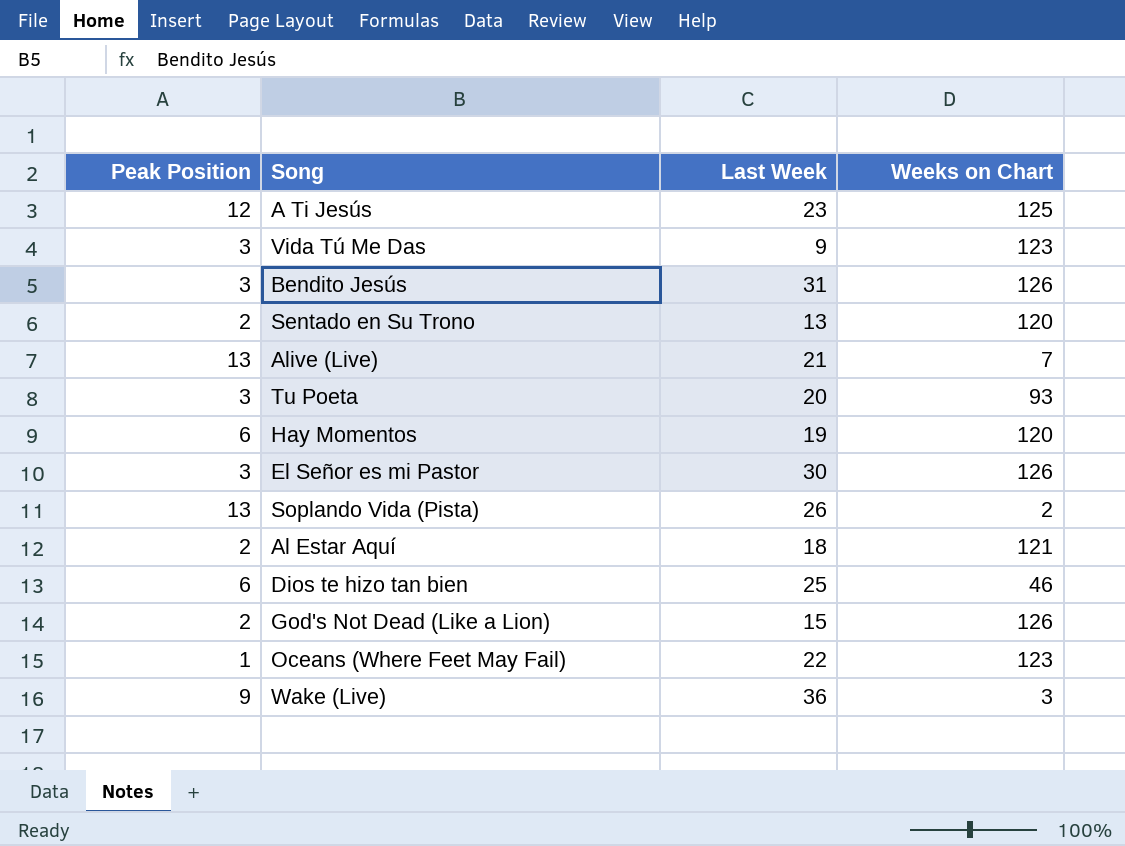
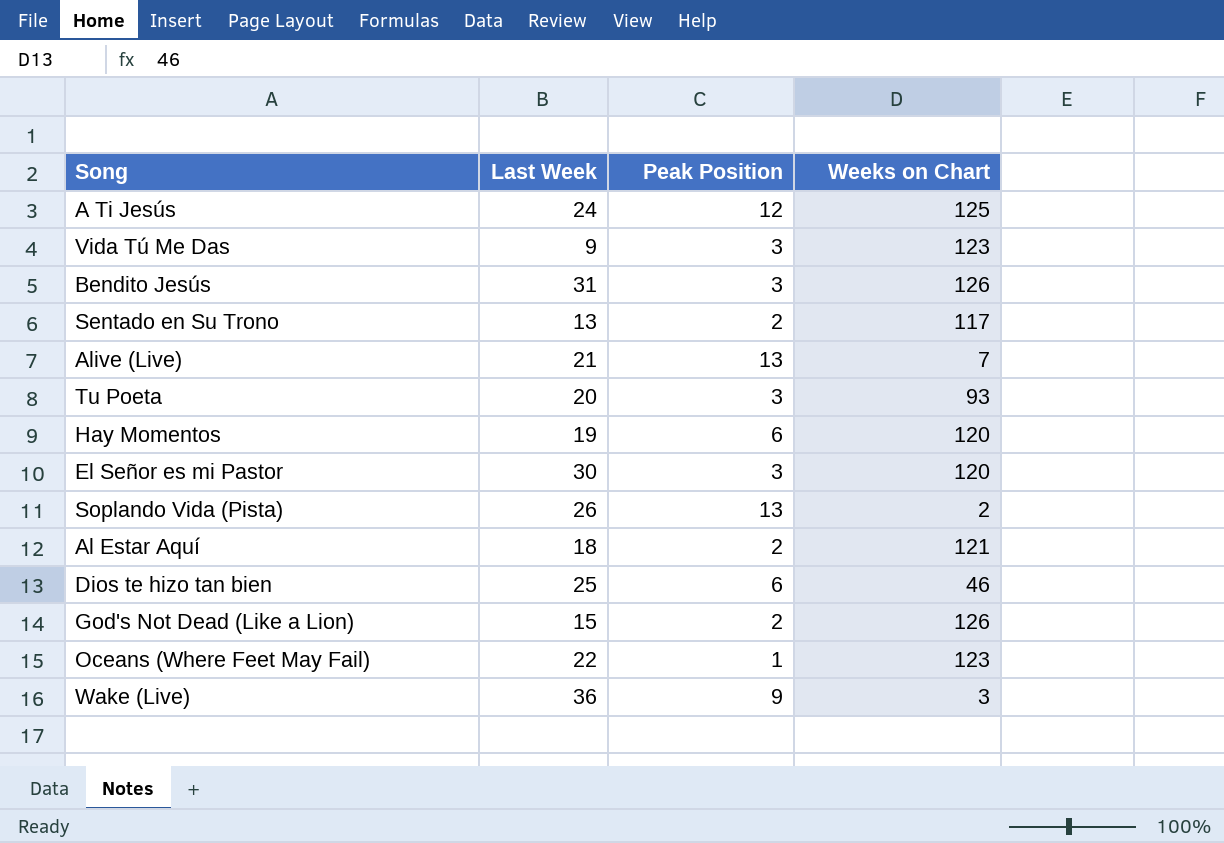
column Peak Position | position: 1 -> 3
A Ti Jesús | Last Week: 23 -> 24
Sentado en Su Trono | Weeks on Chart: 120 -> 117
El Señor es mi Pastor | Weeks on Chart: 126 -> 120

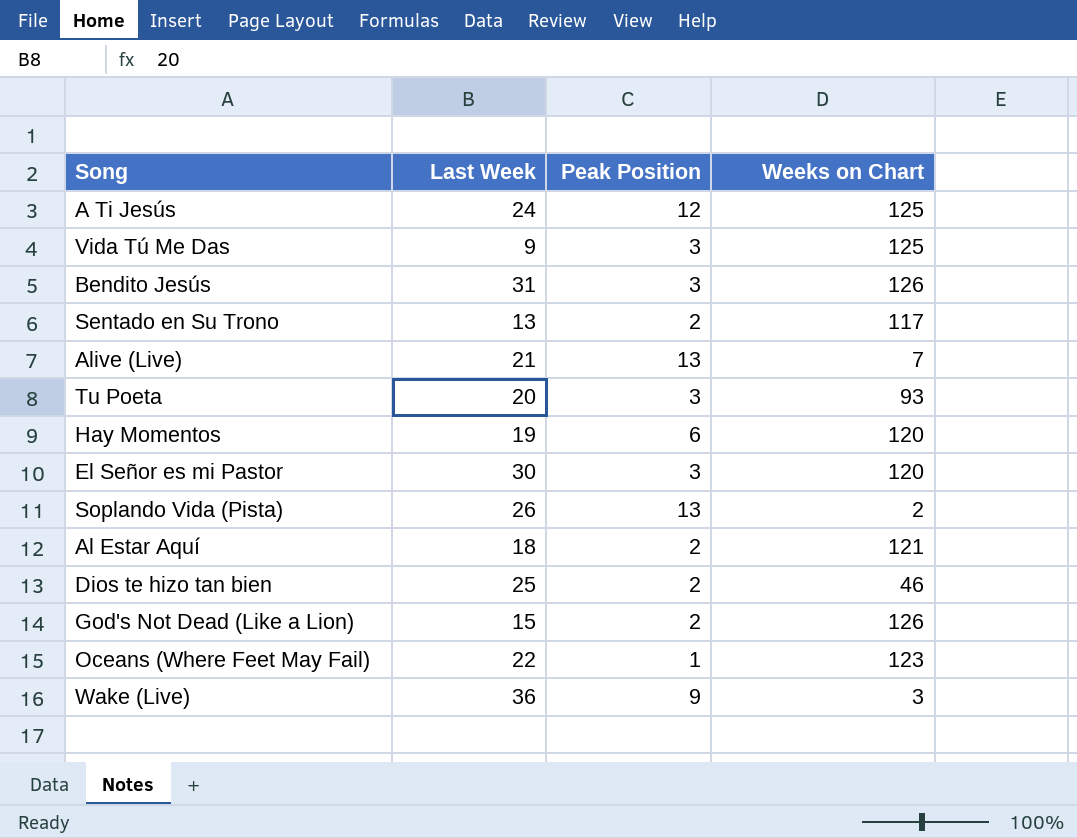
Vida Tú Me Das | Weeks on Chart: 123 -> 125
Dios te hizo tan bien | Peak Position: 6 -> 2

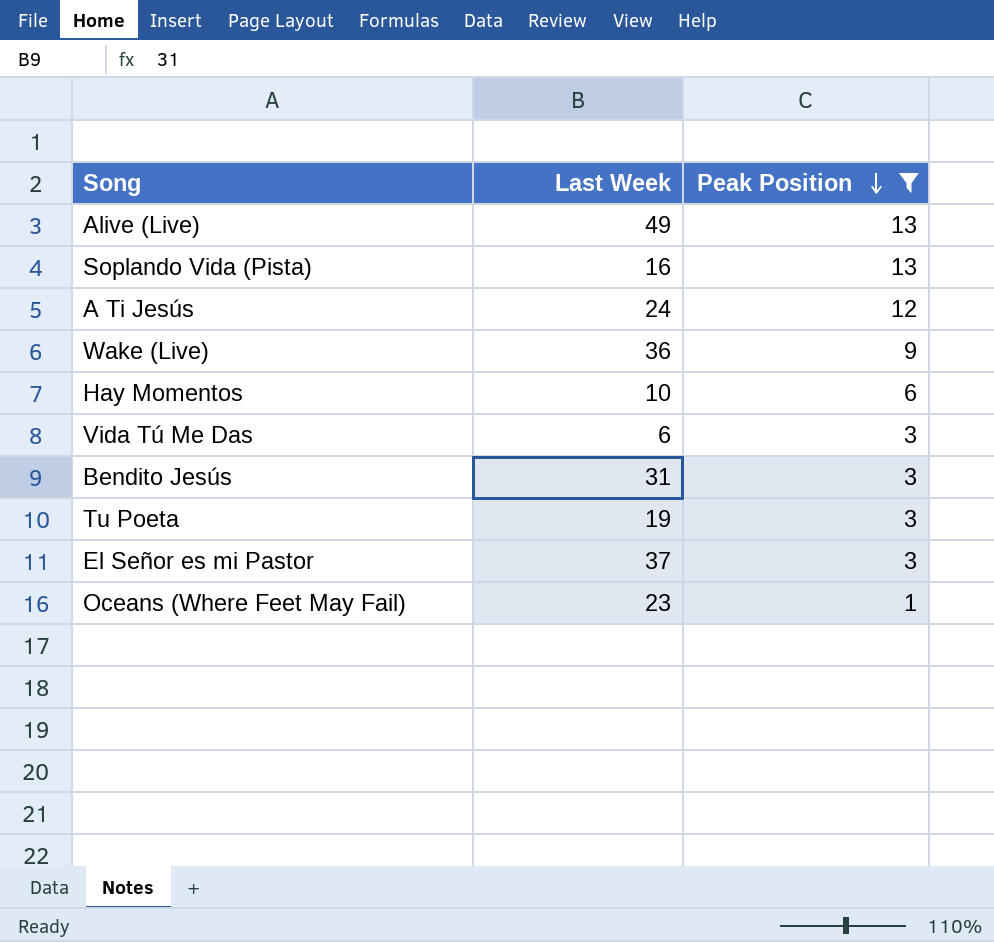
filter: none -> Peak Position != 2
row order: none -> Peak Position descending
column Weeks on Chart | position: 4 -> none
Alive (Live) | Last Week: 21 -> 49
Soplando Vida (Pista) | Last Week: 26 -> 16
Hay Momentos | Last Week: 19 -> 10
Vida Tú Me Das | Last Week: 9 -> 6
Tu Poeta | Last Week: 20 -> 19
El Señor es mi Pastor | Last Week: 30 -> 37
Oceans (Where Feet May Fail) | Last Week: 22 -> 23

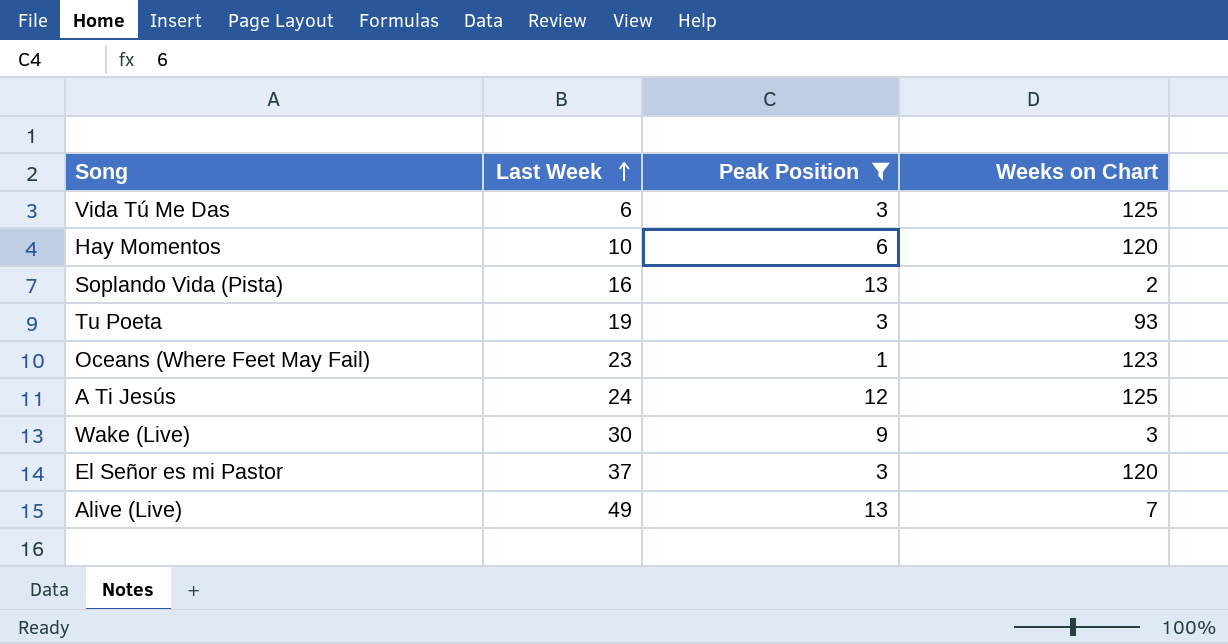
row order: Peak Position descending -> Last Week ascending
column Weeks on Chart | position: none -> 4
row Bendito Jesús: 31 | 3 -> none
Wake (Live) | Last Week: 36 -> 30

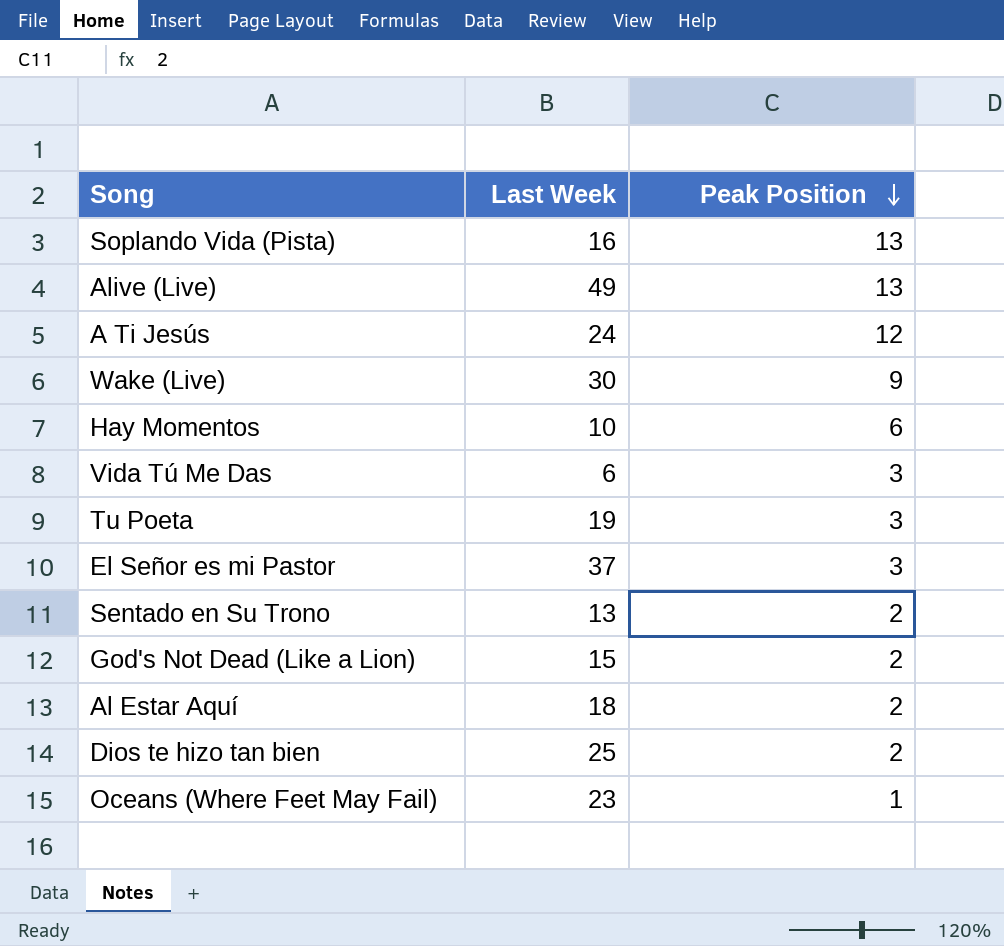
filter: Peak Position != 2 -> none
row order: Last Week ascending -> Peak Position descending
column Weeks on Chart | position: 4 -> none

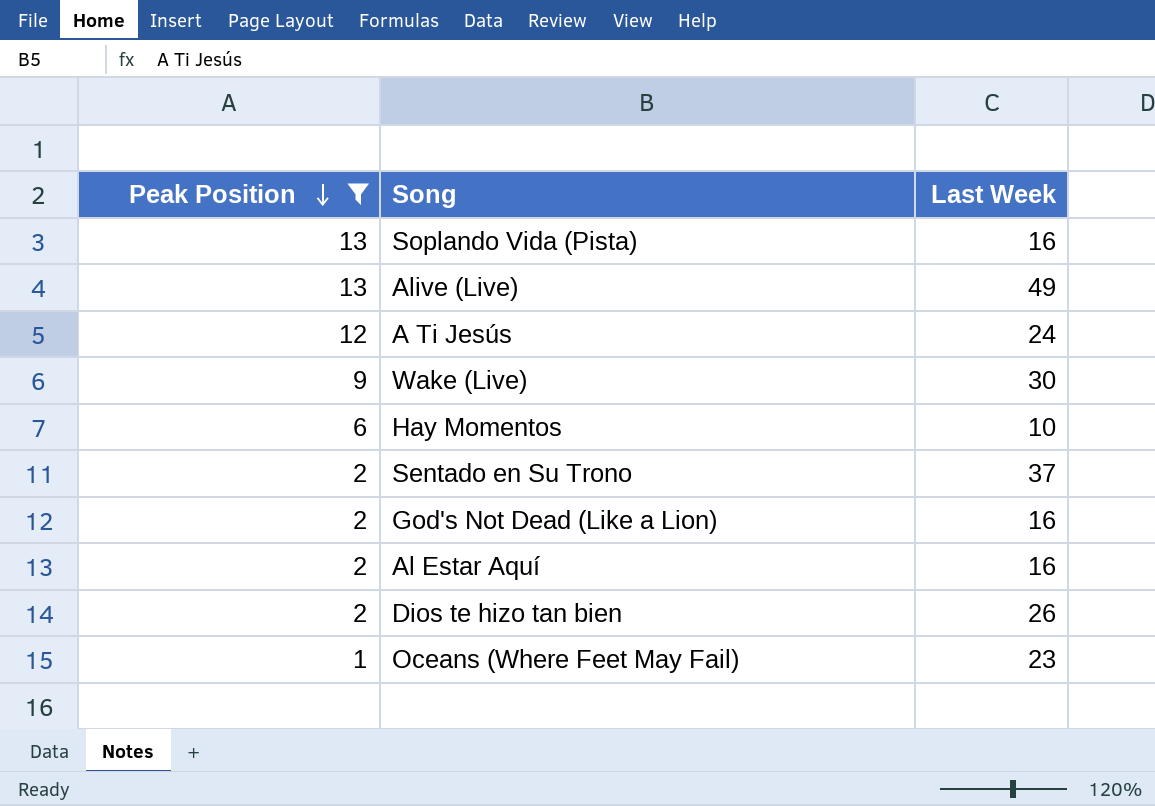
filter: none -> Peak Position != 3
column Peak Position | position: 3 -> 1
Sentado en Su Trono | Last Week: 13 -> 37
God's Not Dead (Like a Lion) | Last Week: 15 -> 16
Al Estar Aquí | Last Week: 18 -> 16
Dios te hizo tan bien | Last Week: 25 -> 26

